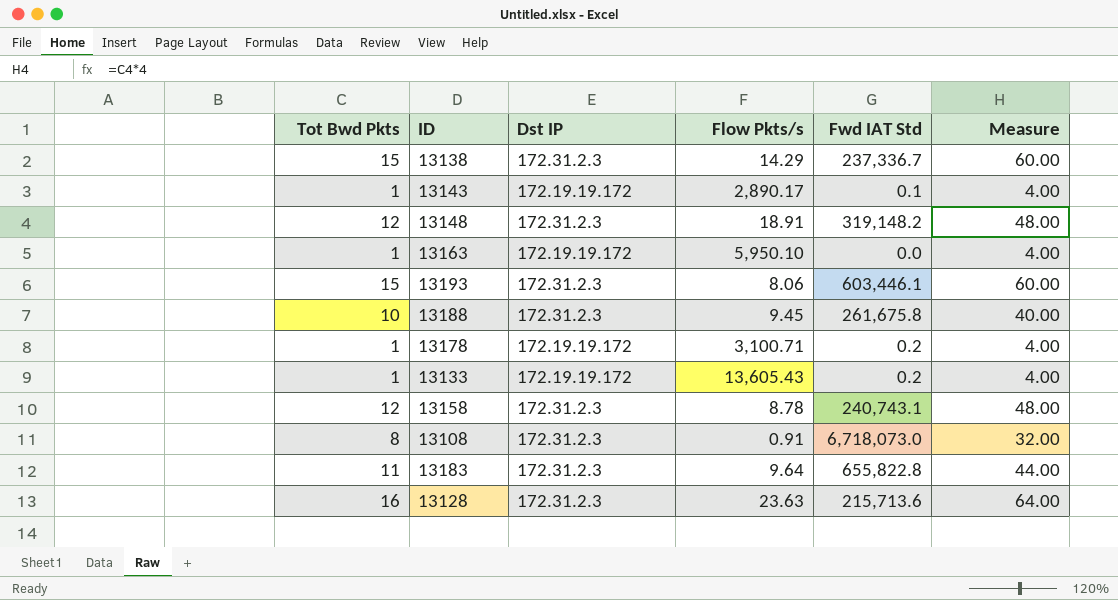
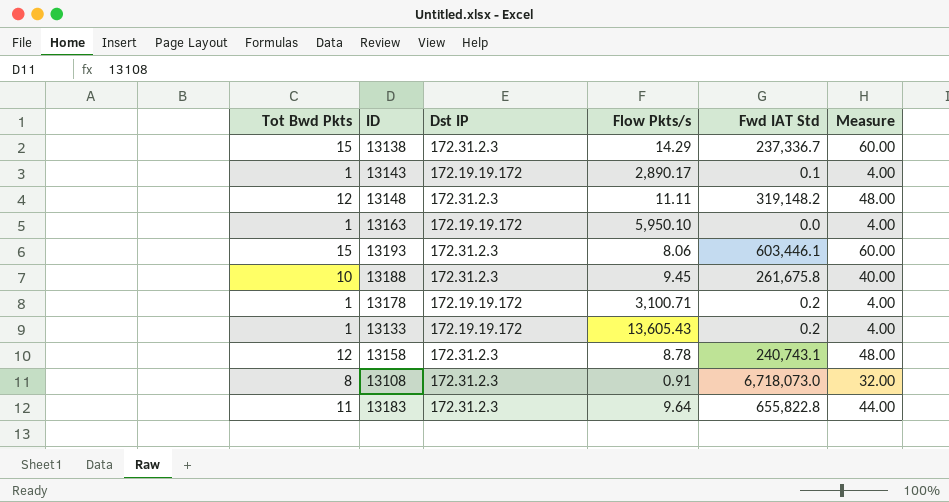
row 13128: 16 | 172.31.2.3 | 23.63 | 215,713.6 | 64.00 -> none
13148 | Flow Pkts/s: 18.91 -> 11.11

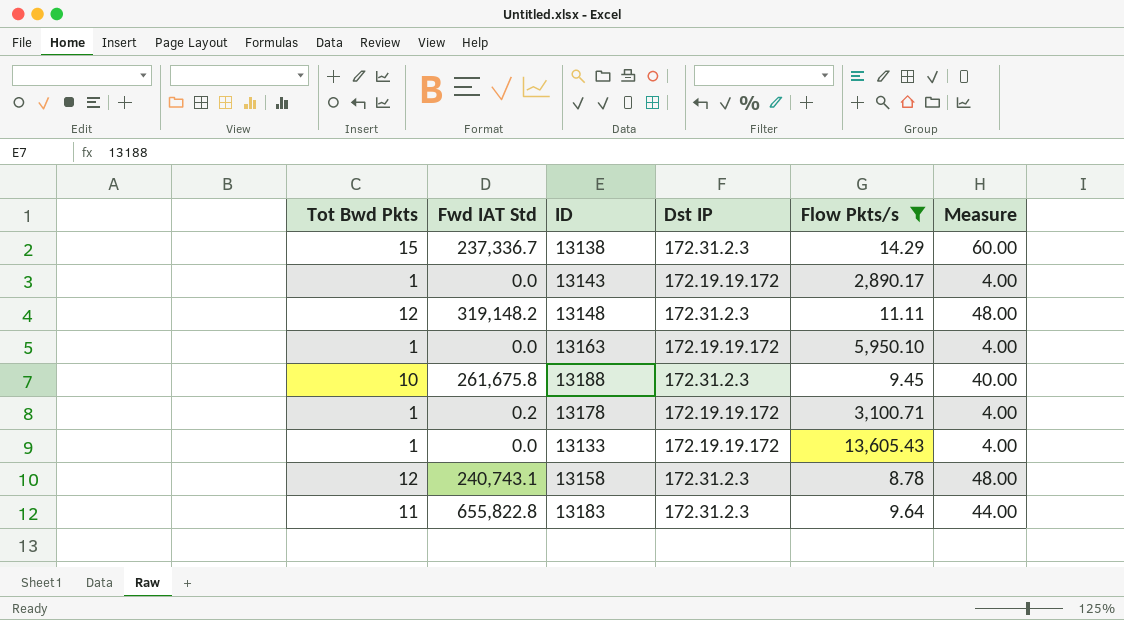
filter: none -> Flow Pkts/s >= 8.78
column Fwd IAT Std | position: 5 -> 2
13143 | Fwd IAT Std: 0.1 -> 0.0
13133 | Fwd IAT Std: 0.2 -> 0.0

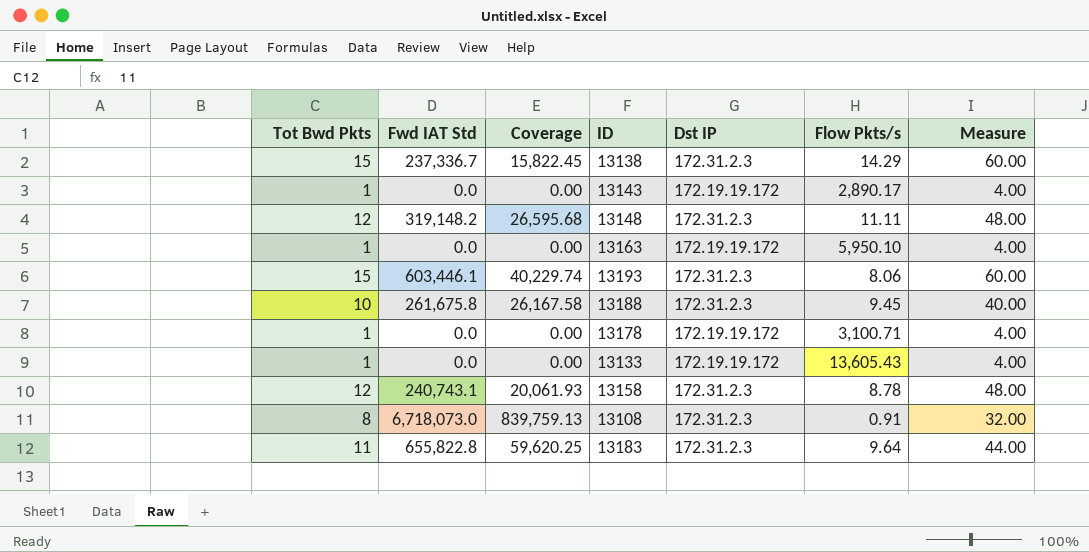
filter: Flow Pkts/s >= 8.78 -> none
column Coverage | formula: none -> [Fwd IAT Std] / [Tot Bwd Pkts]
13178 | Fwd IAT Std: 0.2 -> 0.0

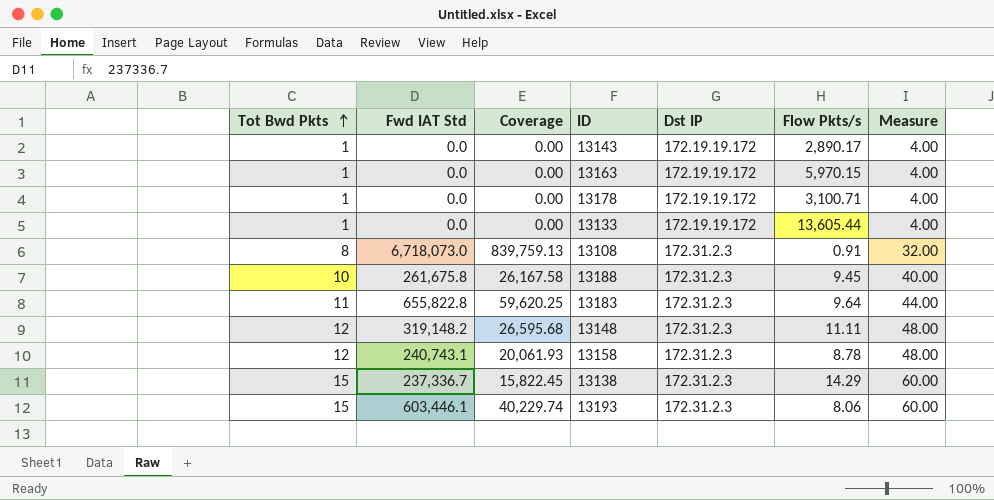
row order: none -> Tot Bwd Pkts ascending
13163 | Flow Pkts/s: 5,950.10 -> 5,970.15
13133 | Flow Pkts/s: 13,605.43 -> 13,605.44

